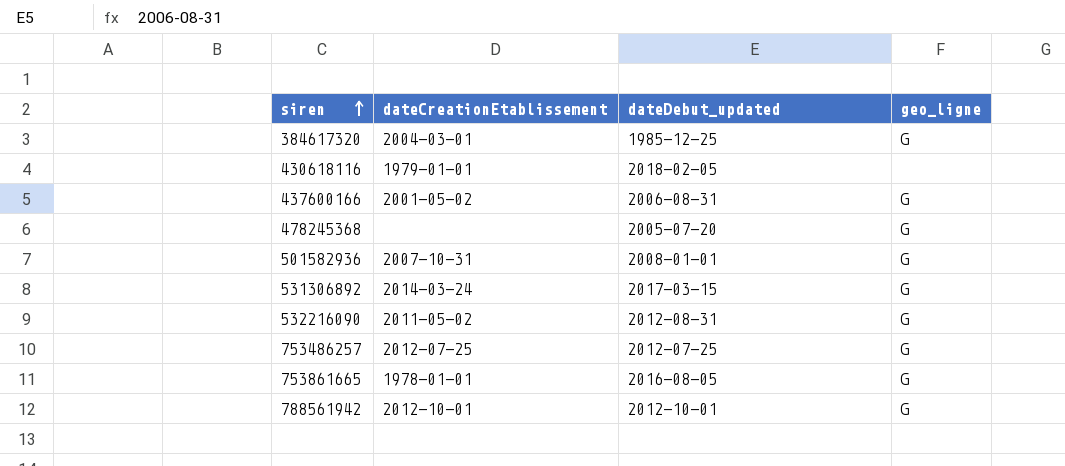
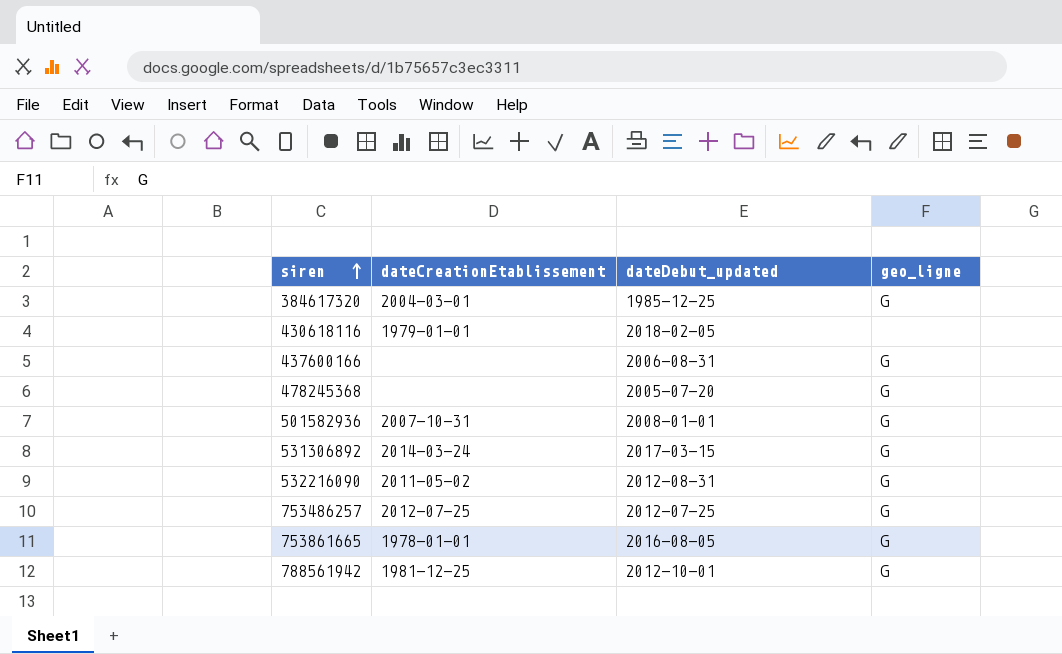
437600166 | dateCreationEtablissement: 2001-05-02 -> none
788561942 | dateCreationEtablissement: 2012-10-01 -> 1981-12-25

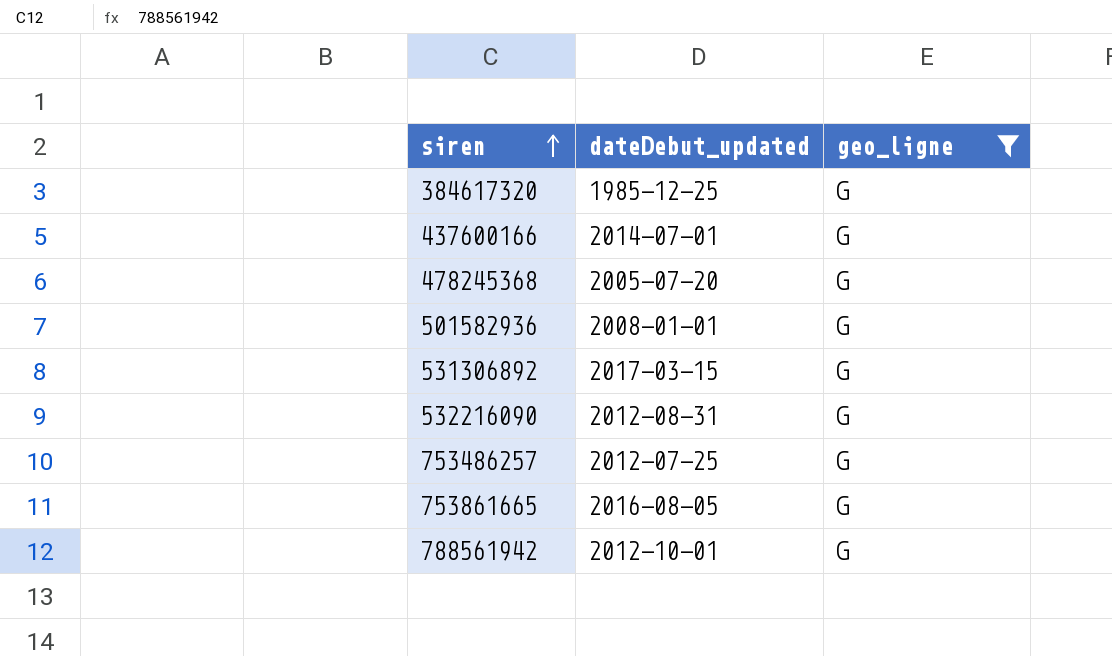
filter: none -> geo_ligne = G
column dateCreationEtablissement | position: 2 -> none
437600166 | dateDebut_updated: 2006-08-31 -> 2014-07-01

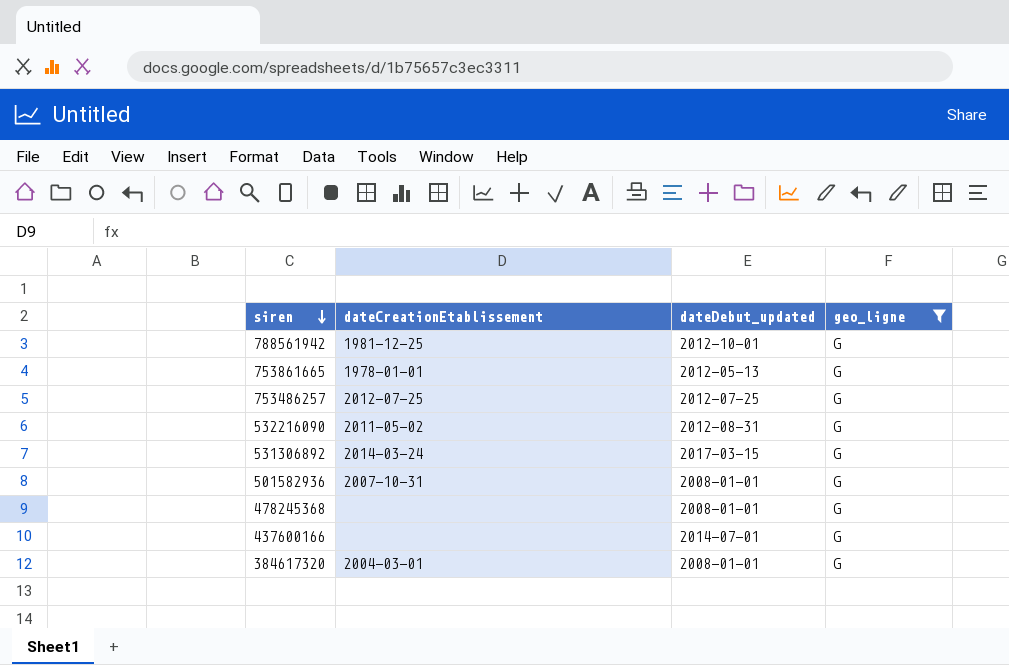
row order: siren ascending -> siren descending
column dateCreationEtablissement | position: none -> 2
753861665 | dateDebut_updated: 2016-08-05 -> 2012-05-13
478245368 | dateDebut_updated: 2005-07-20 -> 2008-01-01
384617320 | dateDebut_updated: 1985-12-25 -> 2008-01-01

